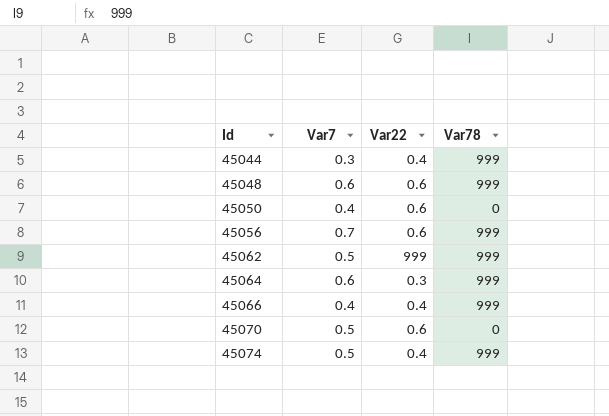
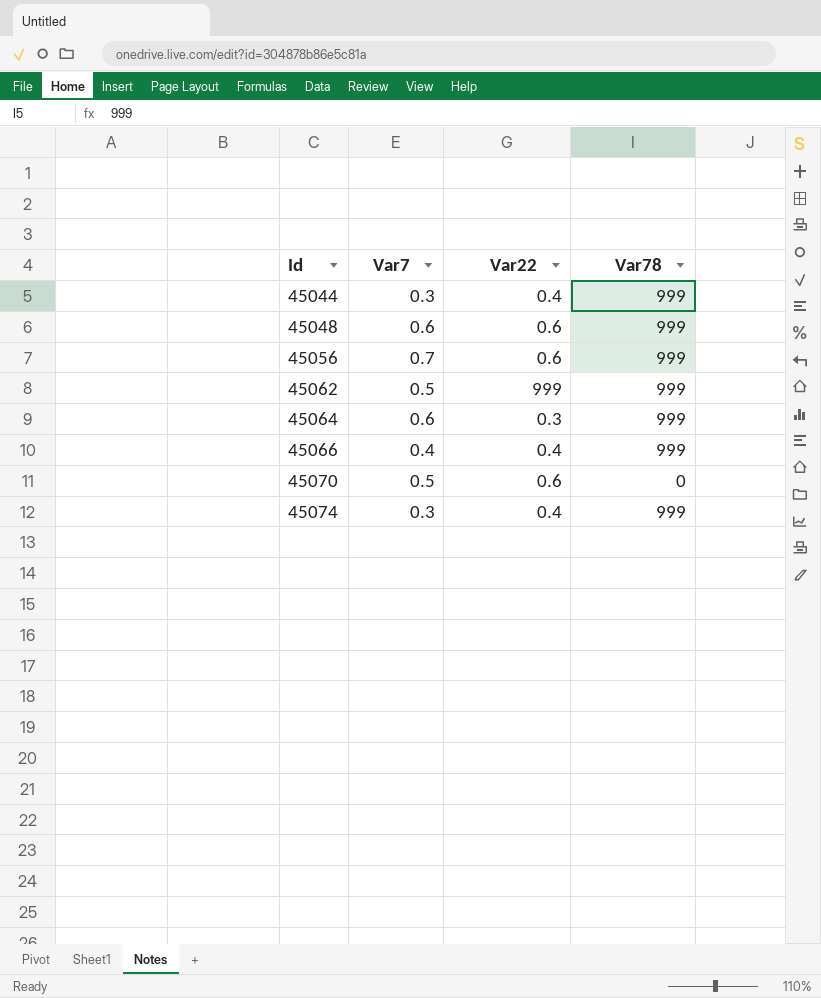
row 45050: 0.4 | 0.6 | 0 -> none
45074 | Var7: 0.5 -> 0.3

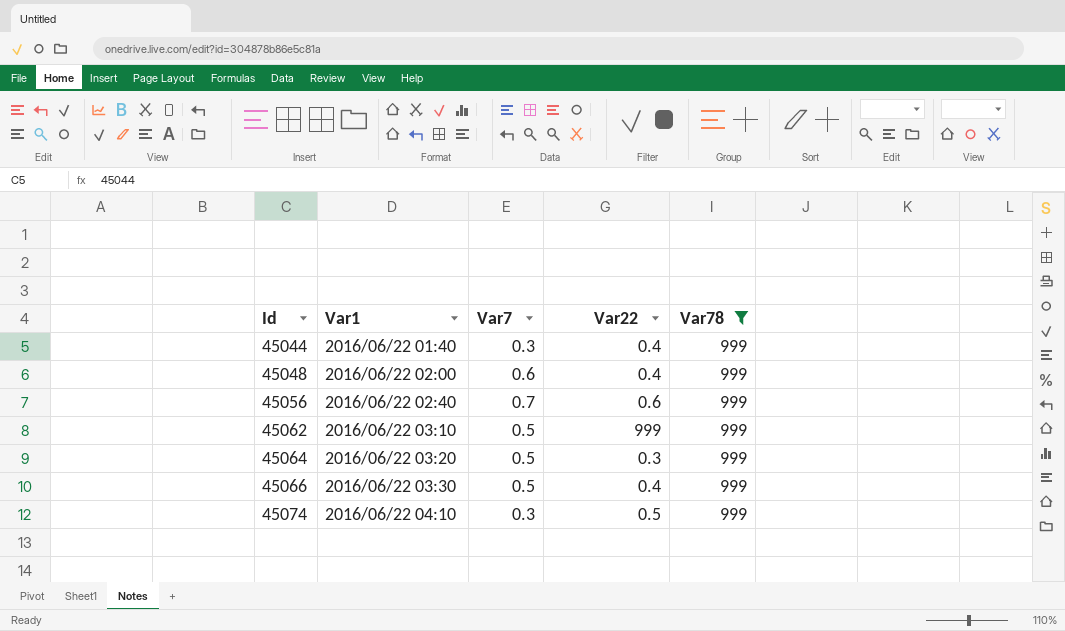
filter: none -> Var78 = 999
column Var1 | position: none -> 2
45048 | Var22: 0.6 -> 0.4
45064 | Var7: 0.6 -> 0.5
45066 | Var7: 0.4 -> 0.5
45074 | Var22: 0.4 -> 0.5

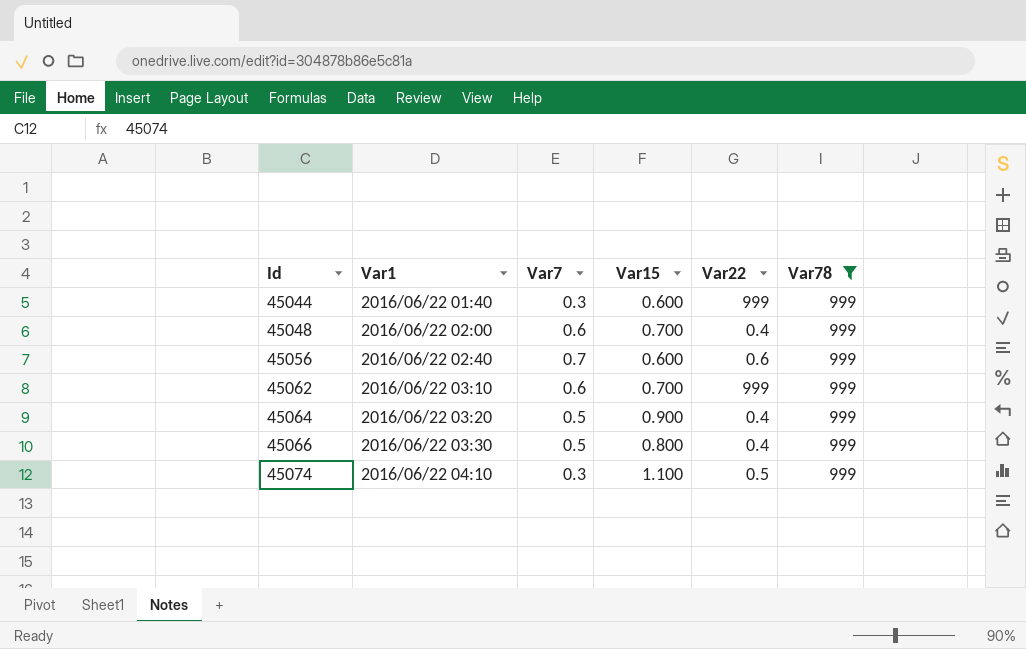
column Var15 | position: none -> 4
45044 | Var22: 0.4 -> 999
45062 | Var7: 0.5 -> 0.6
45064 | Var22: 0.3 -> 0.4

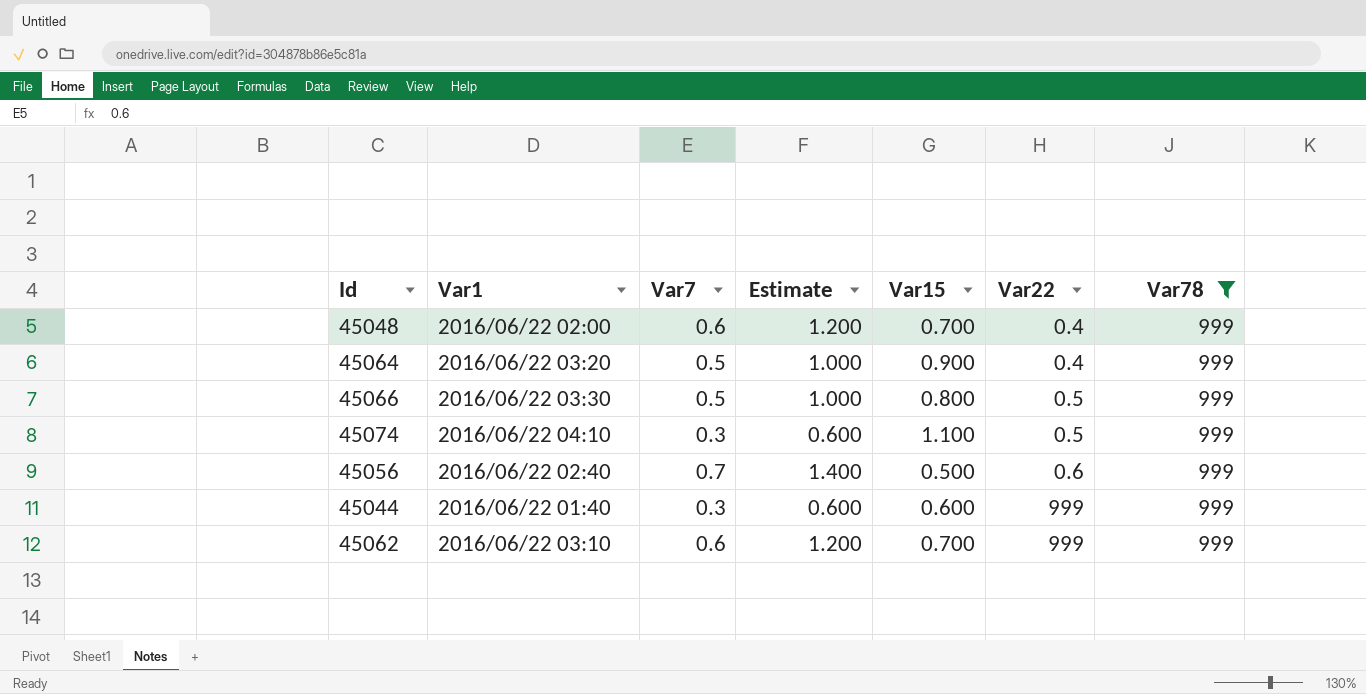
row order: Id ascending -> Var22 ascending
column Estimate | formula: none -> [Var7] * 2
45066 | Var22: 0.4 -> 0.5
45056 | Var15: 0.600 -> 0.500

